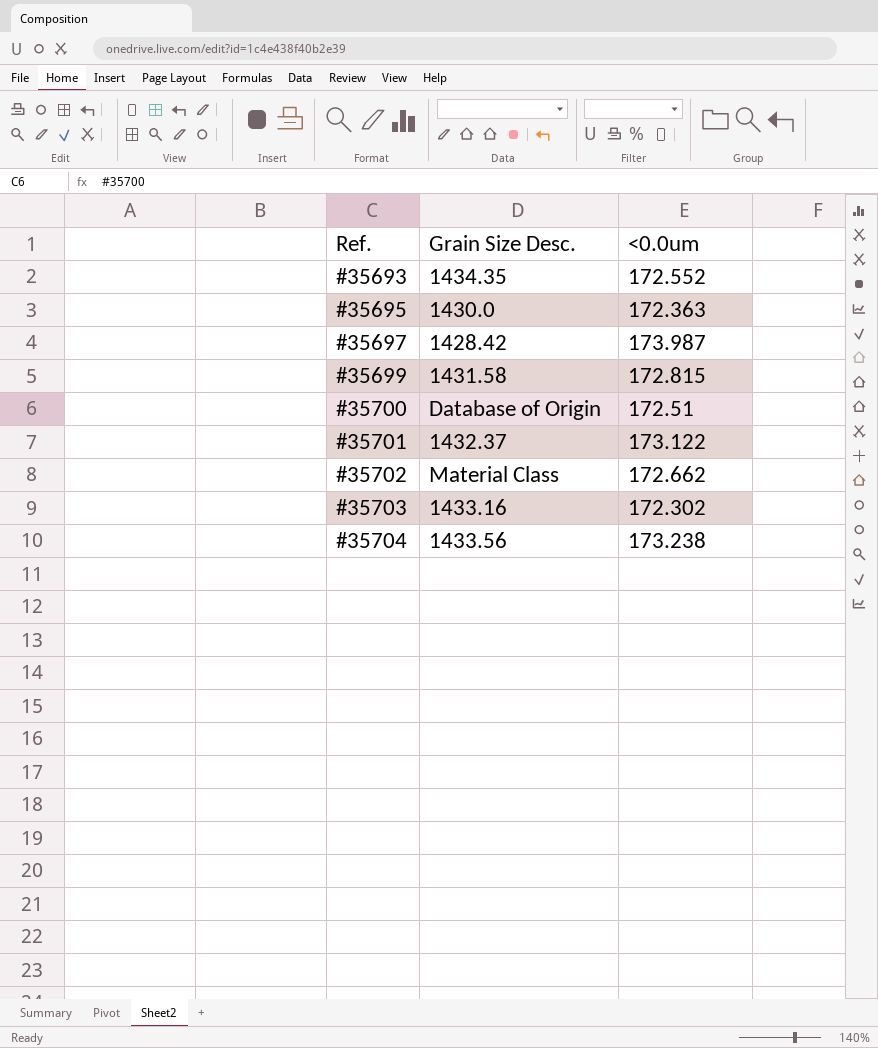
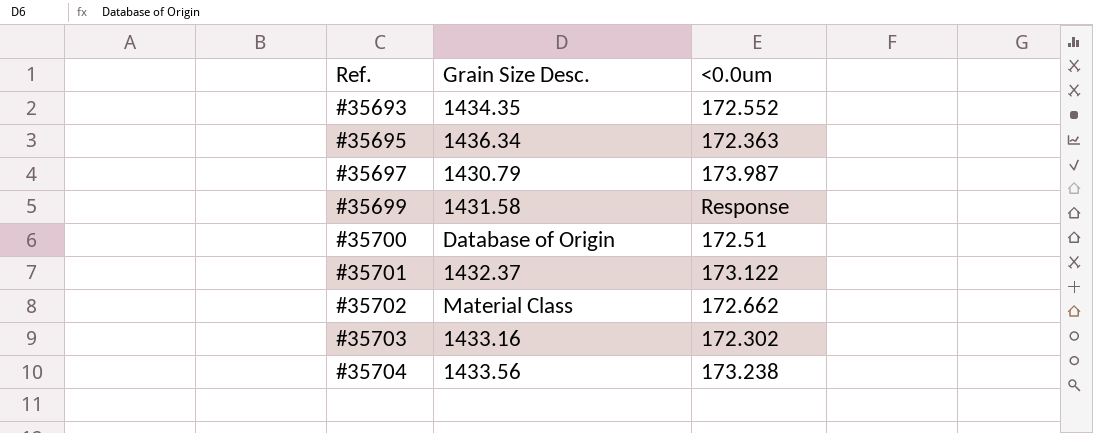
#35695 | Grain Size Desc.: 1430.0 -> 1436.34
#35697 | Grain Size Desc.: 1428.42 -> 1430.79
#35699 | <0.0um: 172.815 -> Response

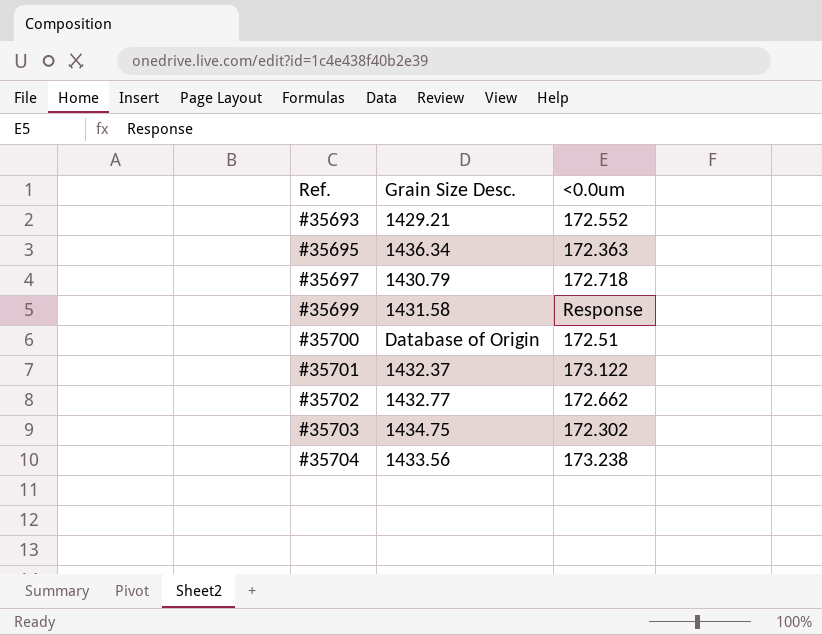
#35693 | Grain Size Desc.: 1434.35 -> 1429.21
#35697 | <0.0um: 173.987 -> 172.718
#35702 | Grain Size Desc.: Material Class -> 1432.77
#35703 | Grain Size Desc.: 1433.16 -> 1434.75

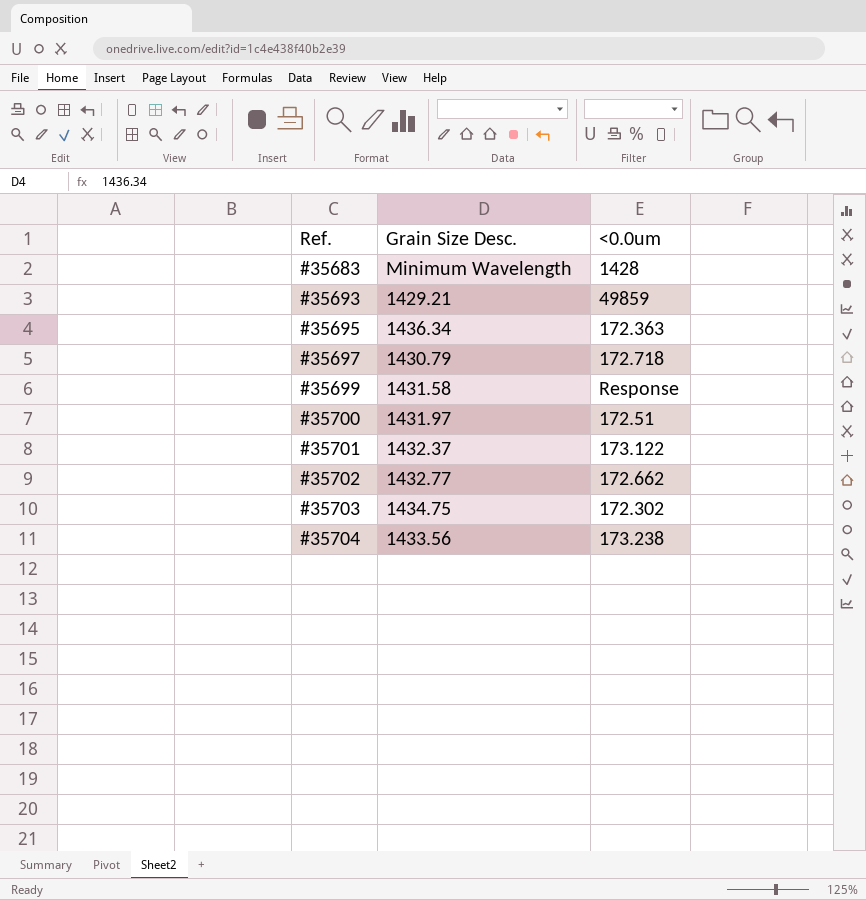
row #35683: none -> Minimum Wavelength | 1428
#35693 | <0.0um: 172.552 -> 49859
#35700 | Grain Size Desc.: Database of Origin -> 1431.97

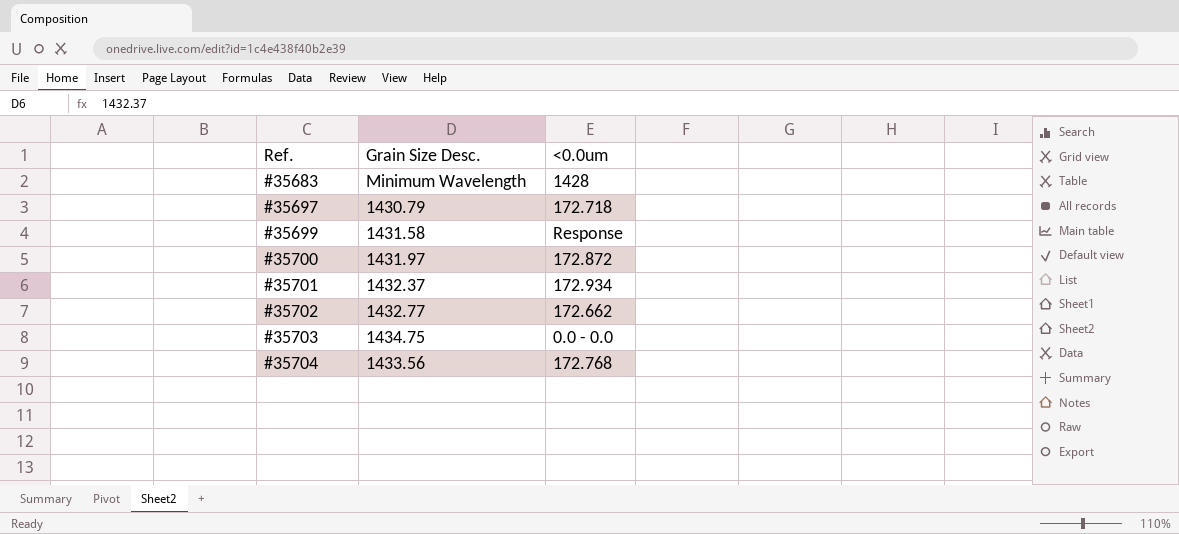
row #35693: 1429.21 | 49859 -> none
row #35695: 1436.34 | 172.363 -> none
#35700 | <0.0um: 172.51 -> 172.872
#35701 | <0.0um: 173.122 -> 172.934
#35703 | <0.0um: 172.302 -> 0.0 - 0.0
#35704 | <0.0um: 173.238 -> 172.768

